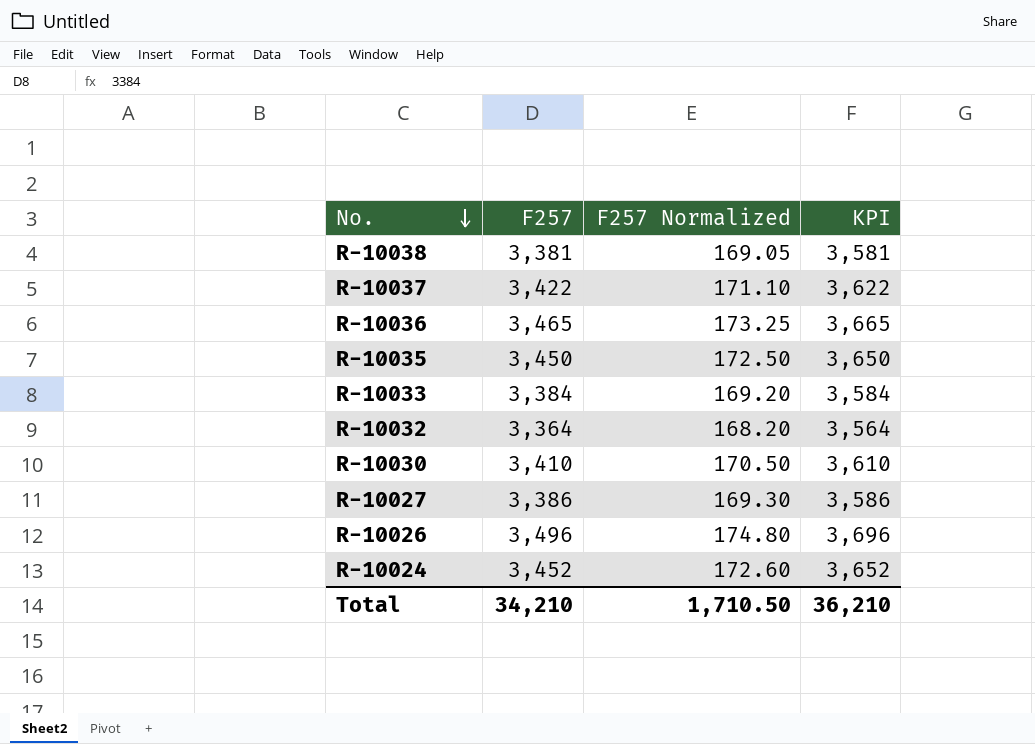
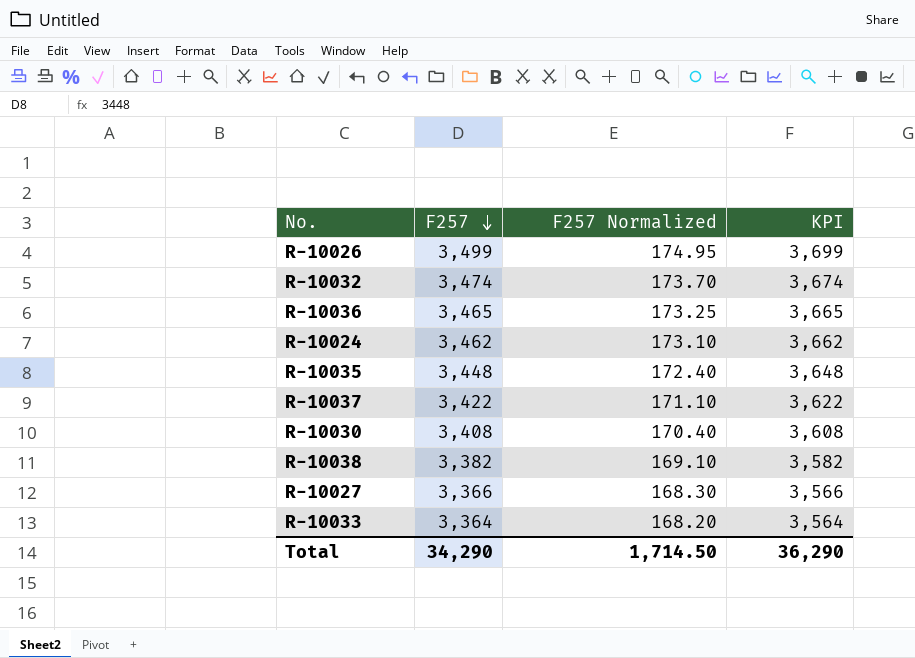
row order: No. descending -> F257 descending
R-10026 | F257: 3,496 -> 3,499
R-10026 | F257 Normalized: 174.80 -> 174.95
R-10026 | KPI: 3,696 -> 3,699
R-10032 | F257: 3,364 -> 3,474
R-10032 | F257 Normalized: 168.20 -> 173.70
R-10032 | KPI: 3,564 -> 3,674
R-10024 | F257: 3,452 -> 3,462
R-10024 | F257 Normalized: 172.60 -> 173.10
R-10024 | KPI: 3,652 -> 3,662
R-10035 | F257: 3,450 -> 3,448
R-10035 | F257 Normalized: 172.50 -> 172.40
R-10035 | KPI: 3,650 -> 3,648
R-10030 | F257: 3,410 -> 3,408
R-10030 | F257 Normalized: 170.50 -> 170.40
R-10030 | KPI: 3,610 -> 3,608
R-10038 | F257: 3,381 -> 3,382
R-10038 | F257 Normalized: 169.05 -> 169.10
R-10038 | KPI: 3,581 -> 3,582
R-10027 | F257: 3,386 -> 3,366
R-10027 | F257 Normalized: 169.30 -> 168.30
R-10027 | KPI: 3,586 -> 3,566
R-10033 | F257: 3,384 -> 3,364
R-10033 | F257 Normalized: 169.20 -> 168.20
R-10033 | KPI: 3,584 -> 3,564
Total | F257: 34,210 -> 34,290
Total | F257 Normalized: 1,710.50 -> 1,714.50
Total | KPI: 36,210 -> 36,290

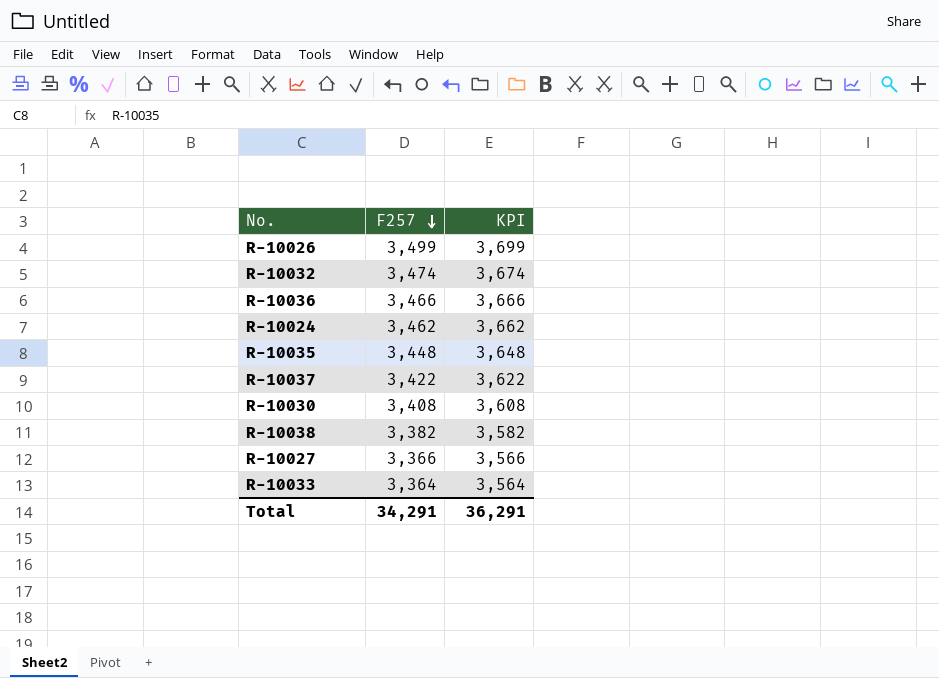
column F257 Normalized | formula: [F257] * 0.05 -> none
R-10036 | F257: 3,465 -> 3,466
R-10036 | KPI: 3,665 -> 3,666
Total | F257: 34,290 -> 34,291
Total | KPI: 36,290 -> 36,291

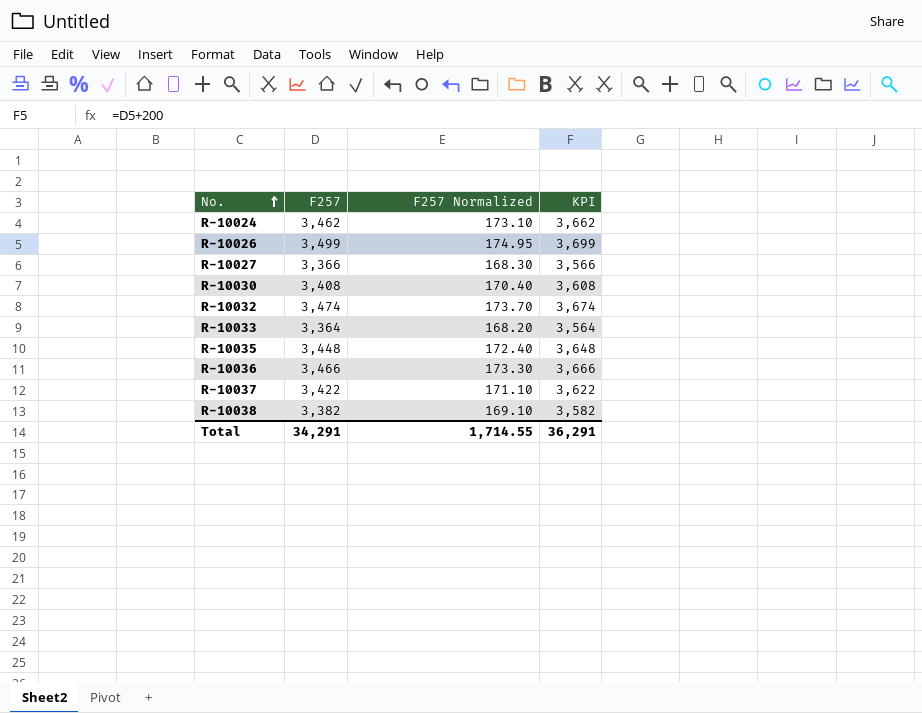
row order: F257 descending -> No. ascending
column F257 Normalized | formula: none -> [F257] * 0.05

